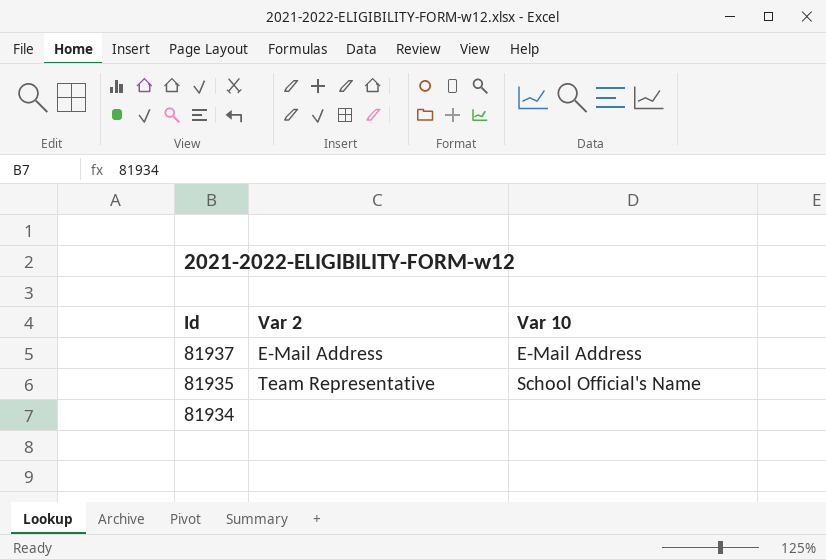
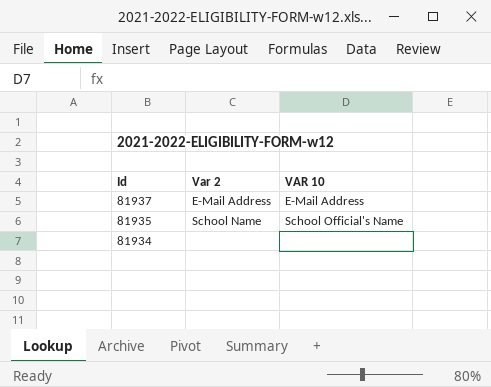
column name: Var 10 -> VAR 10
81935 | Var 2: Team Representative -> School Name

